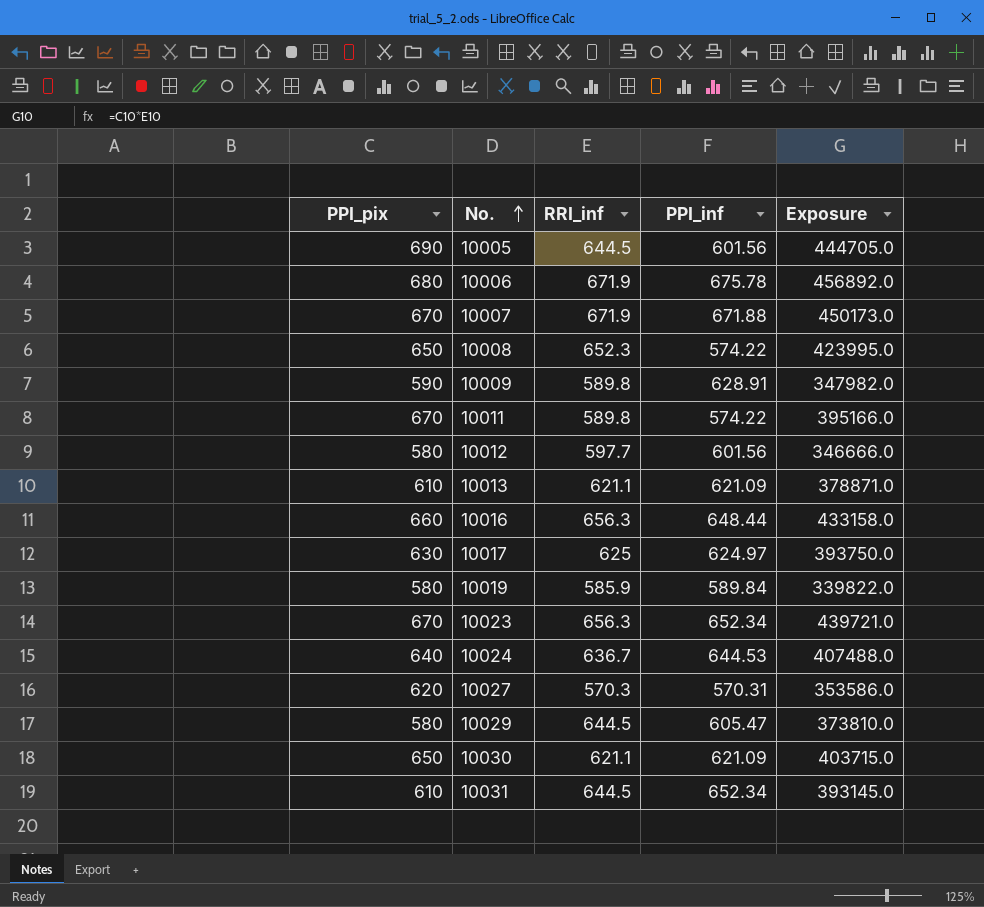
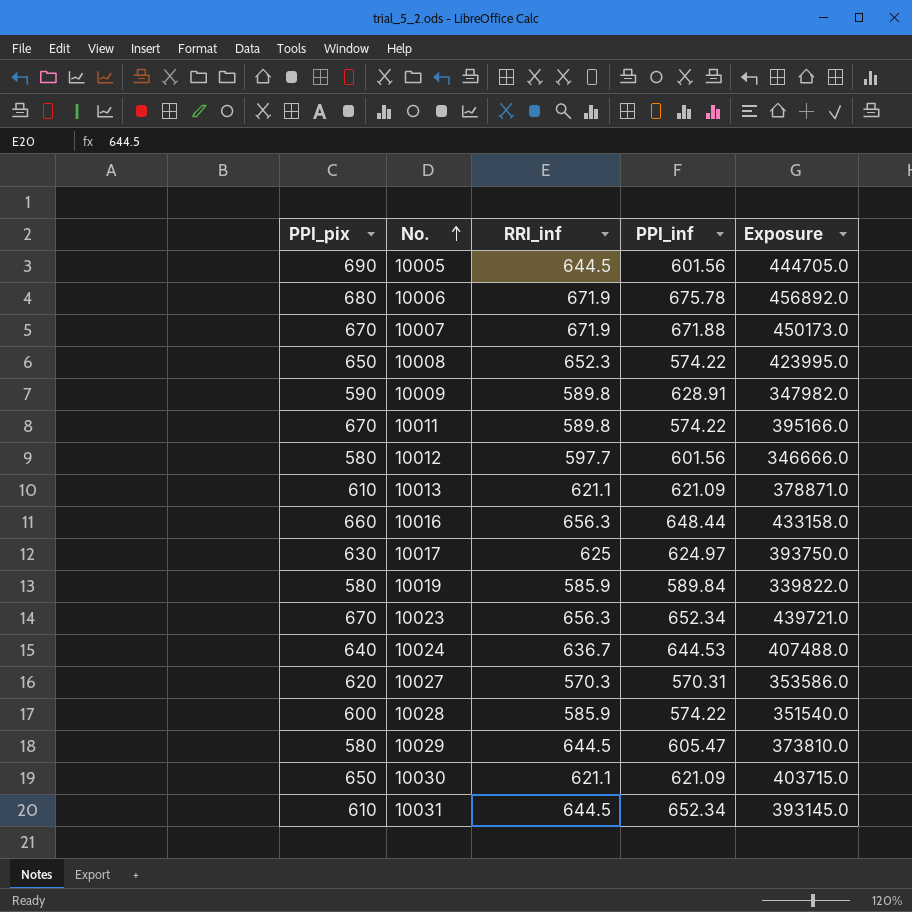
row 10028: none -> 600 | 585.9 | 574.22 | 351540.0

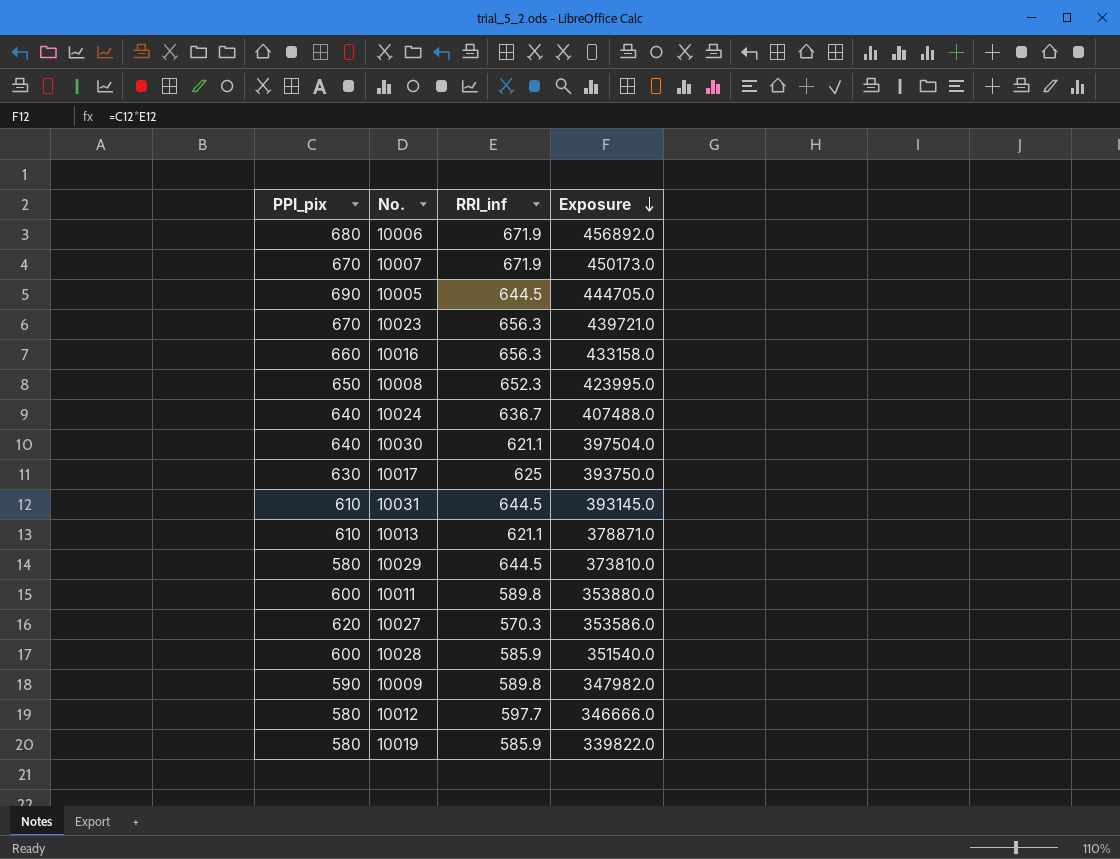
row order: No. ascending -> Exposure descending
column PPI_inf | position: 4 -> none
10030 | PPI_pix: 650 -> 640
10030 | Exposure: 403715.0 -> 397504.0
10011 | PPI_pix: 670 -> 600
10011 | Exposure: 395166.0 -> 353880.0

